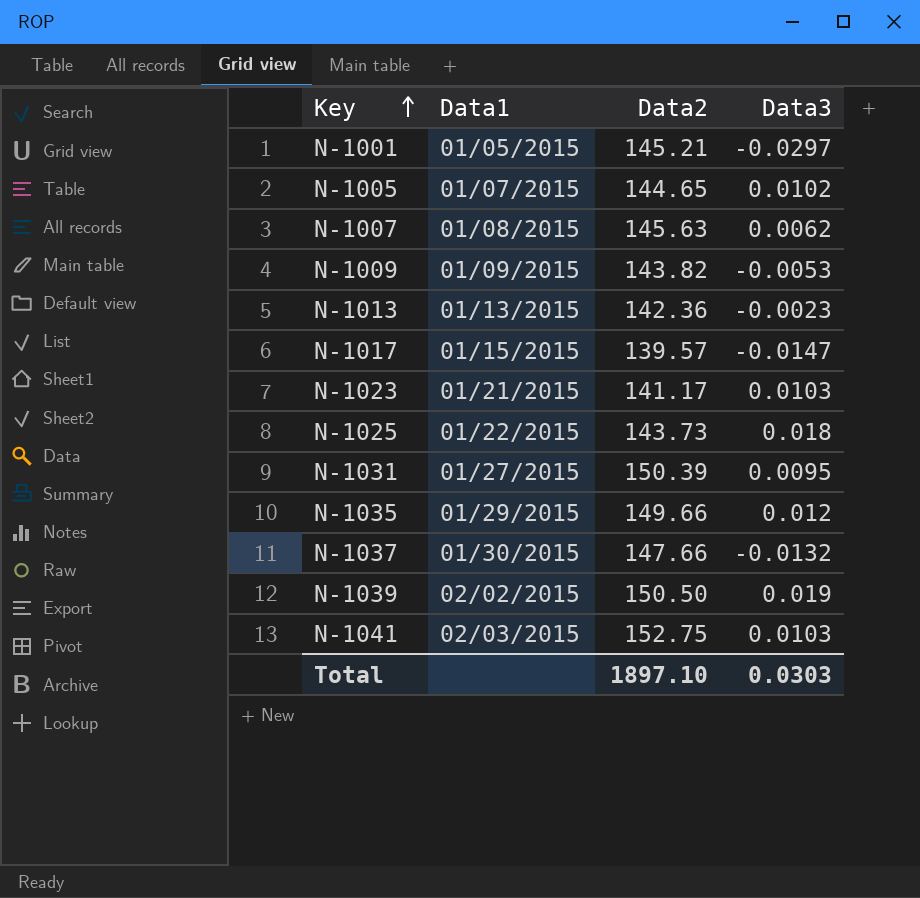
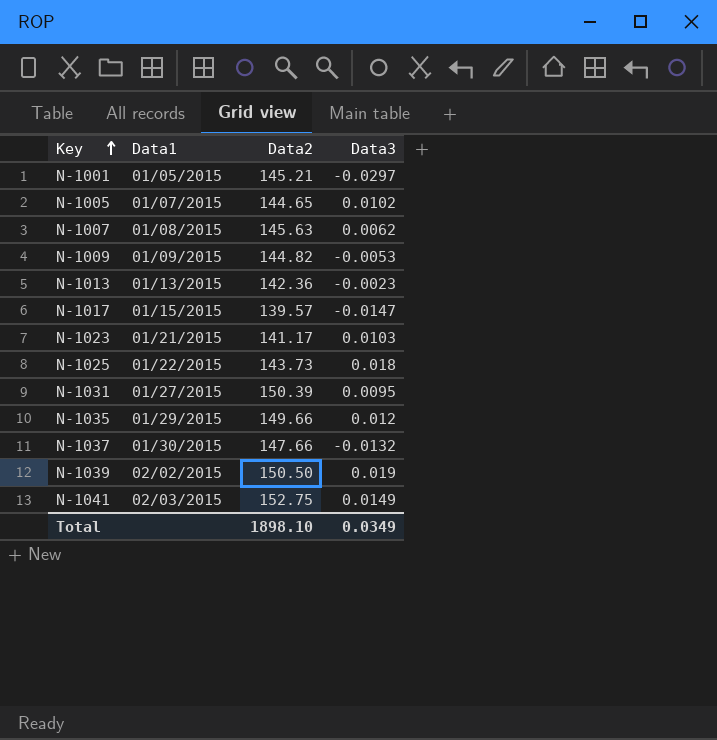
N-1009 | Data2: 143.82 -> 144.82
N-1041 | Data3: 0.0103 -> 0.0149
Total | Data2: 1897.10 -> 1898.10
Total | Data3: 0.0303 -> 0.0349

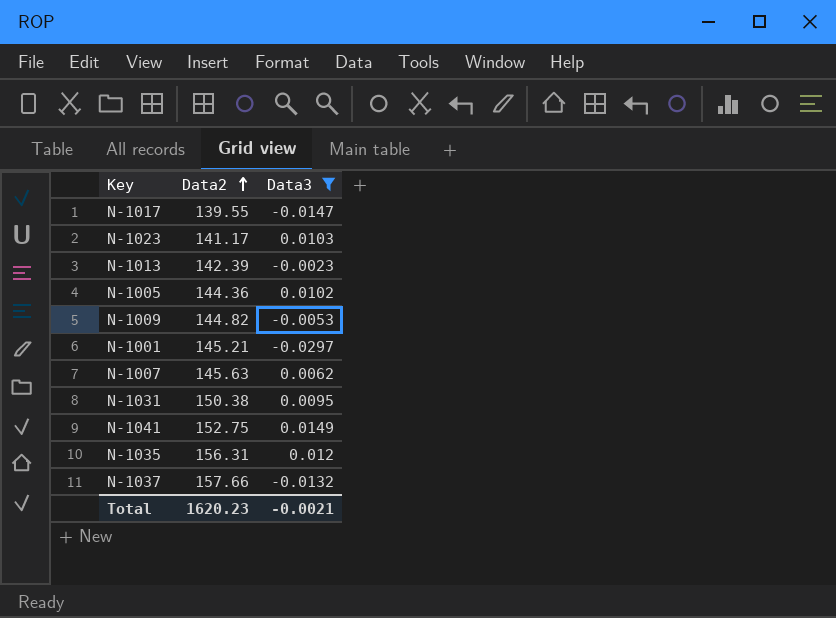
filter: none -> Data3 <= 0.0149
row order: Key ascending -> Data2 ascending
column Data1 | position: 2 -> none
N-1017 | Data2: 139.57 -> 139.55
N-1013 | Data2: 142.36 -> 142.39
N-1005 | Data2: 144.65 -> 144.36
N-1031 | Data2: 150.39 -> 150.38
N-1035 | Data2: 149.66 -> 156.31
N-1037 | Data2: 147.66 -> 157.66
Total | Data2: 1898.10 -> 1620.23
Total | Data3: 0.0349 -> -0.0021

